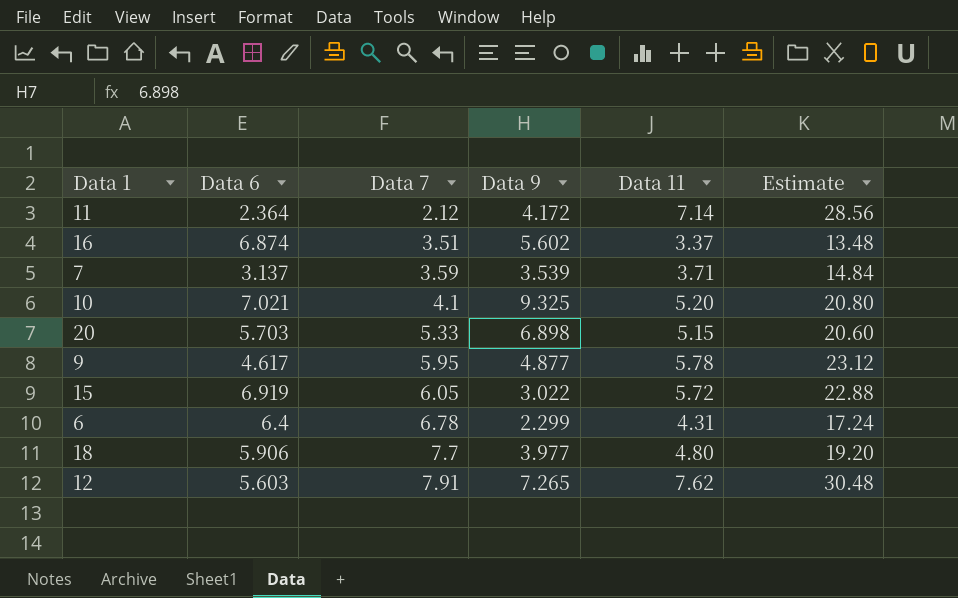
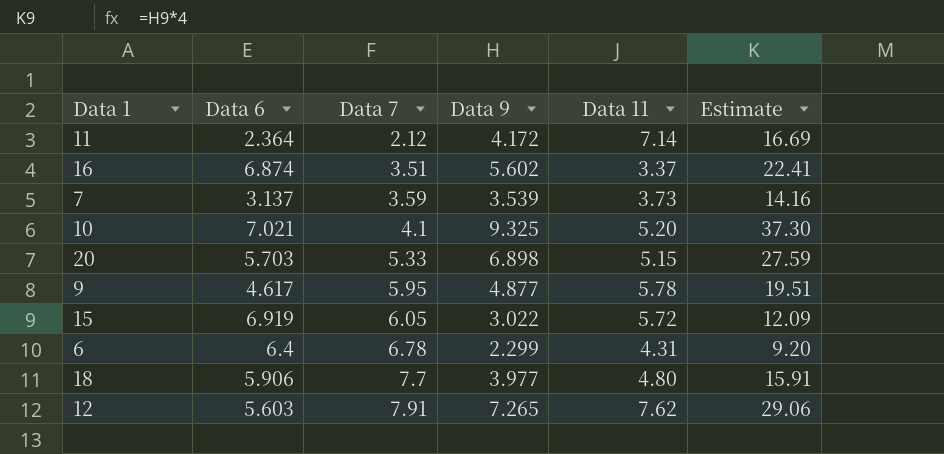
column Estimate | formula: [Data 11] * 4 -> [Data 9] * 4
7 | Data 11: 3.71 -> 3.73

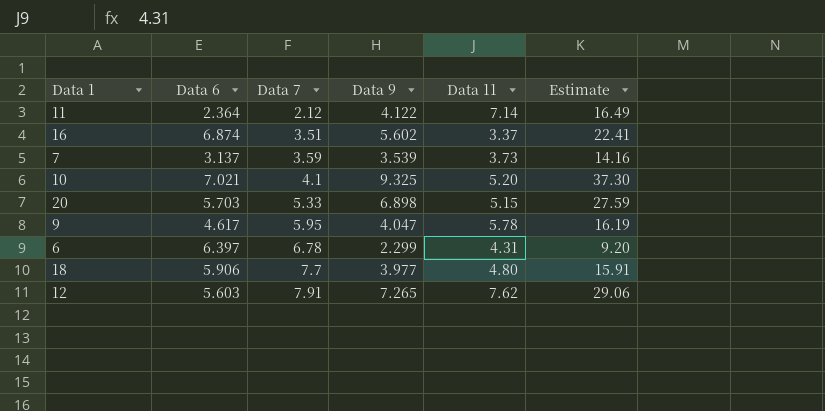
row 15: 6.919 | 6.05 | 3.022 | 5.72 | 12.09 -> none
11 | Data 9: 4.172 -> 4.122
11 | Estimate: 16.69 -> 16.49
9 | Data 9: 4.877 -> 4.047
9 | Estimate: 19.51 -> 16.19
6 | Data 6: 6.4 -> 6.397

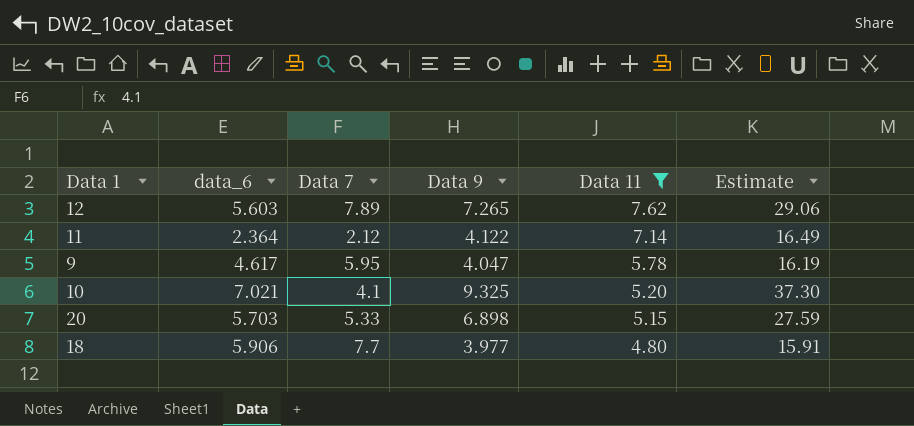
filter: none -> Data 11 >= 4.80
row order: Data 7 ascending -> Data 11 descending
column name: Data 6 -> data_6
12 | Data 7: 7.91 -> 7.89

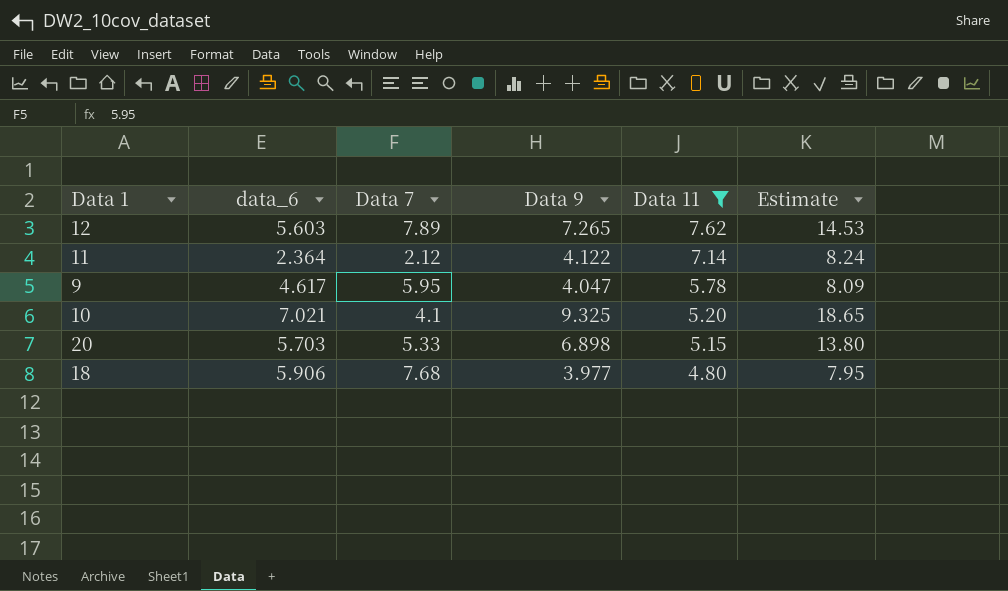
column Estimate | formula: [Data 9] * 4 -> [Data 9] * 2
18 | Data 7: 7.7 -> 7.68

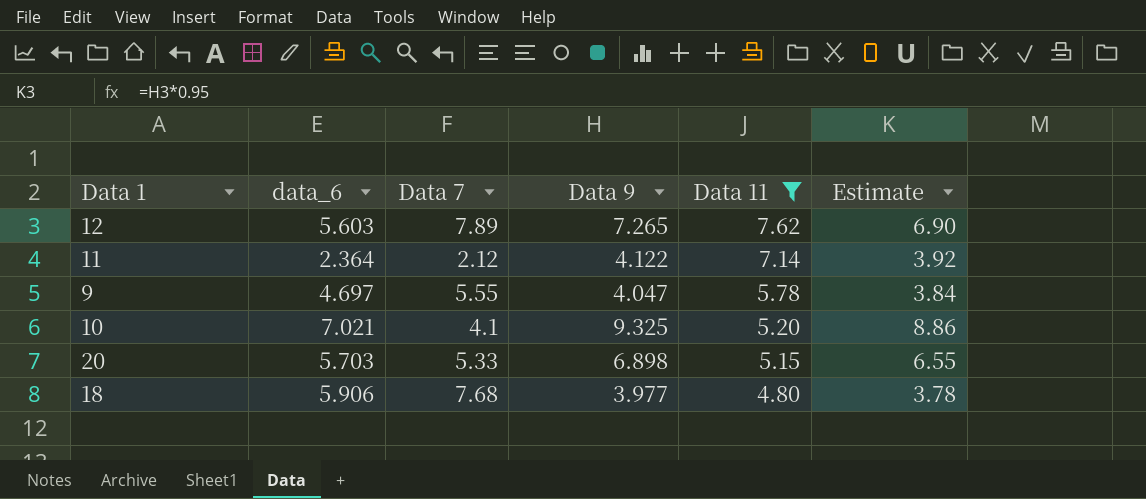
column Estimate | formula: [Data 9] * 2 -> [Data 9] * 0.95
9 | data_6: 4.617 -> 4.697
9 | Data 7: 5.95 -> 5.55

